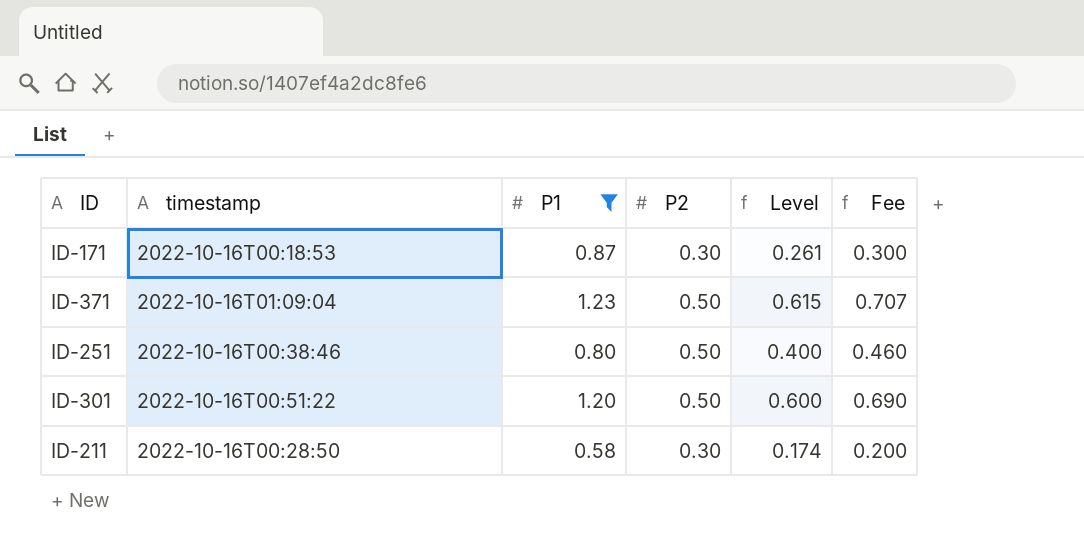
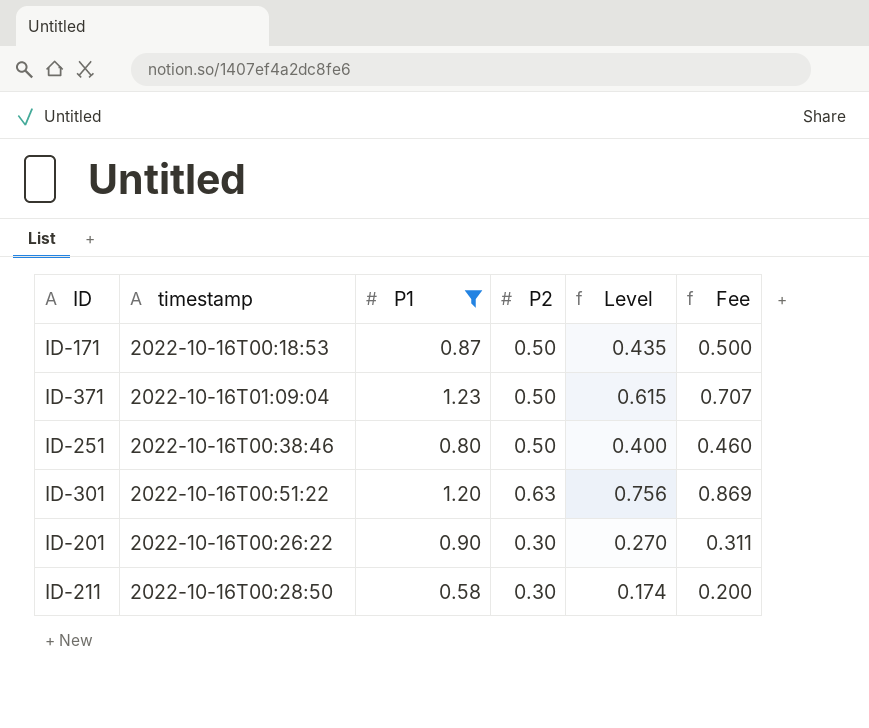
ID-171 | P2: 0.30 -> 0.50
ID-171 | Level: 0.261 -> 0.435
ID-171 | Fee: 0.300 -> 0.500
ID-301 | P2: 0.50 -> 0.63
ID-301 | Level: 0.600 -> 0.756
ID-301 | Fee: 0.690 -> 0.869
row ID-201: none -> 2022-10-16T00:26:22 | 0.90 | 0.30 | 0.270 | 0.311

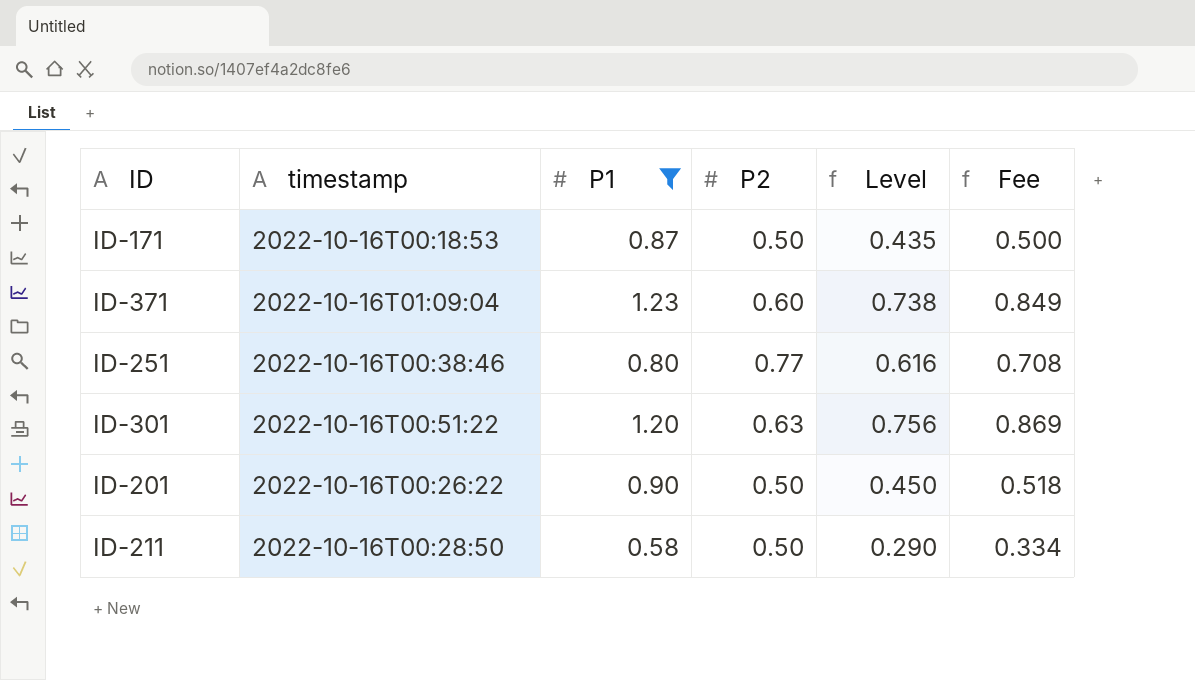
ID-371 | P2: 0.50 -> 0.60
ID-371 | Level: 0.615 -> 0.738
ID-371 | Fee: 0.707 -> 0.849
ID-251 | P2: 0.50 -> 0.77
ID-251 | Level: 0.400 -> 0.616
ID-251 | Fee: 0.460 -> 0.708
ID-201 | P2: 0.30 -> 0.50
ID-201 | Level: 0.270 -> 0.450
ID-201 | Fee: 0.311 -> 0.518
ID-211 | P2: 0.30 -> 0.50
ID-211 | Level: 0.174 -> 0.290
ID-211 | Fee: 0.200 -> 0.334

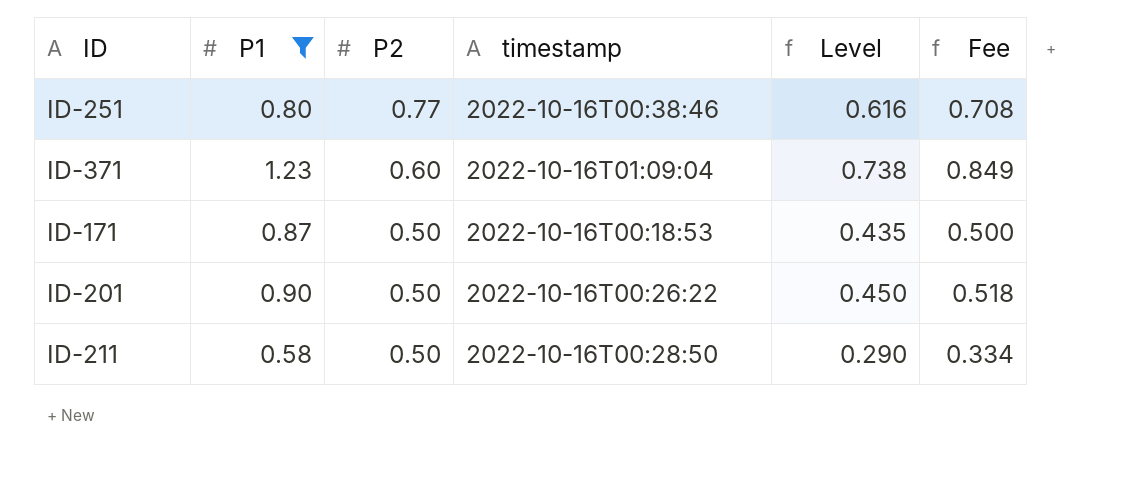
row order: none -> P2 descending
column timestamp | position: 2 -> 4
row ID-301: 2022-10-16T00:51:22 | 1.20 | 0.63 | 0.756 | 0.869 -> none

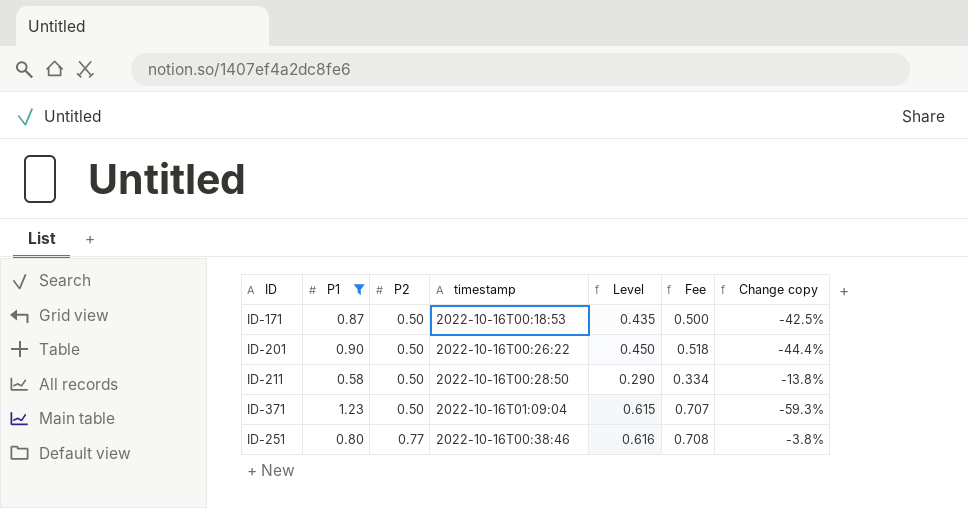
row order: P2 descending -> P2 ascending
column Change copy | formula: none -> ([P2] - [P1]) / [P1]
ID-371 | P2: 0.60 -> 0.50
ID-371 | Level: 0.738 -> 0.615
ID-371 | Fee: 0.849 -> 0.707

